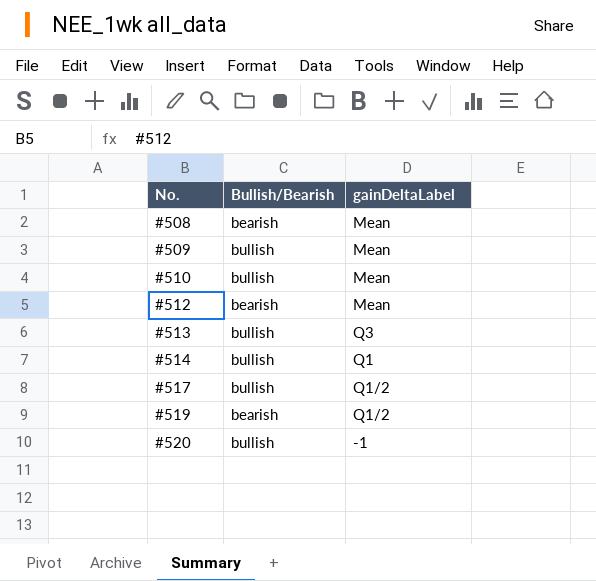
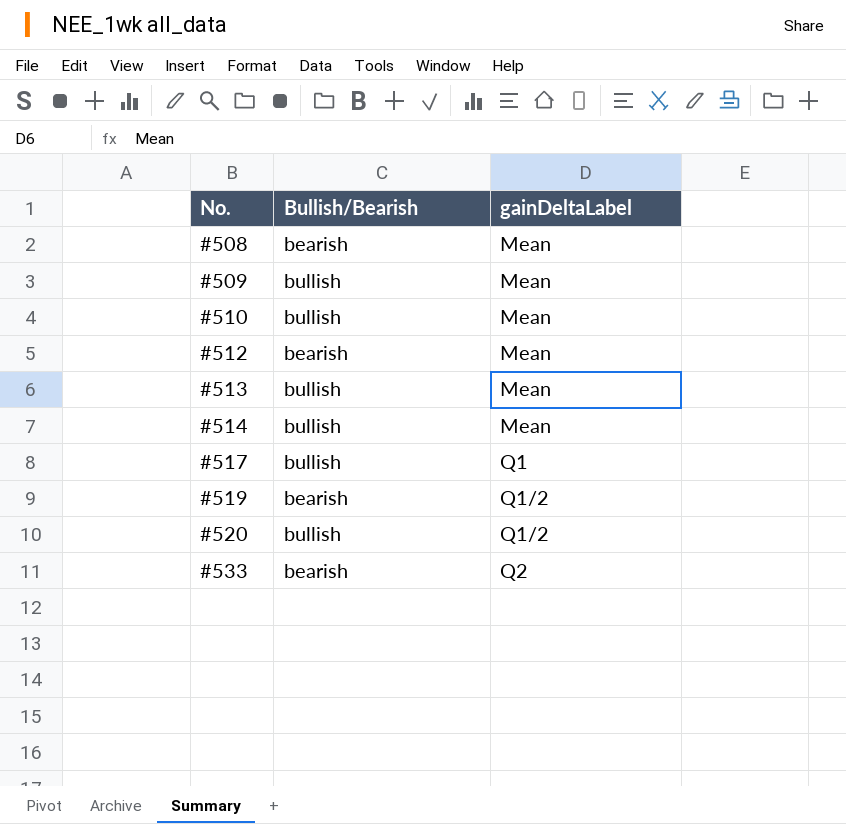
#513 | gainDeltaLabel: Q3 -> Mean
#514 | gainDeltaLabel: Q1 -> Mean
#517 | gainDeltaLabel: Q1/2 -> Q1
#520 | gainDeltaLabel: -1 -> Q1/2
row #533: none -> bearish | Q2

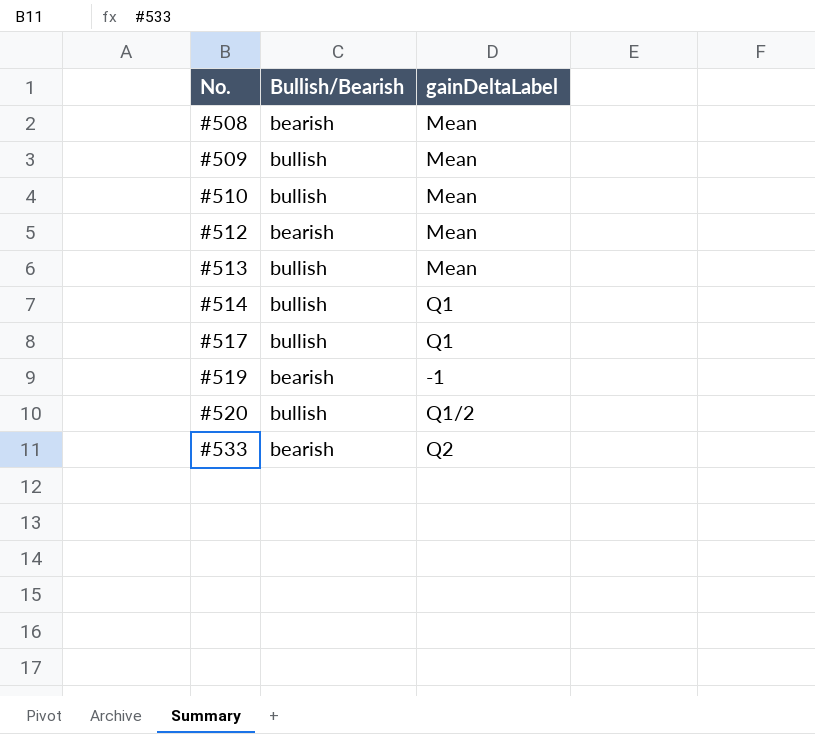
#514 | gainDeltaLabel: Mean -> Q1
#519 | gainDeltaLabel: Q1/2 -> -1

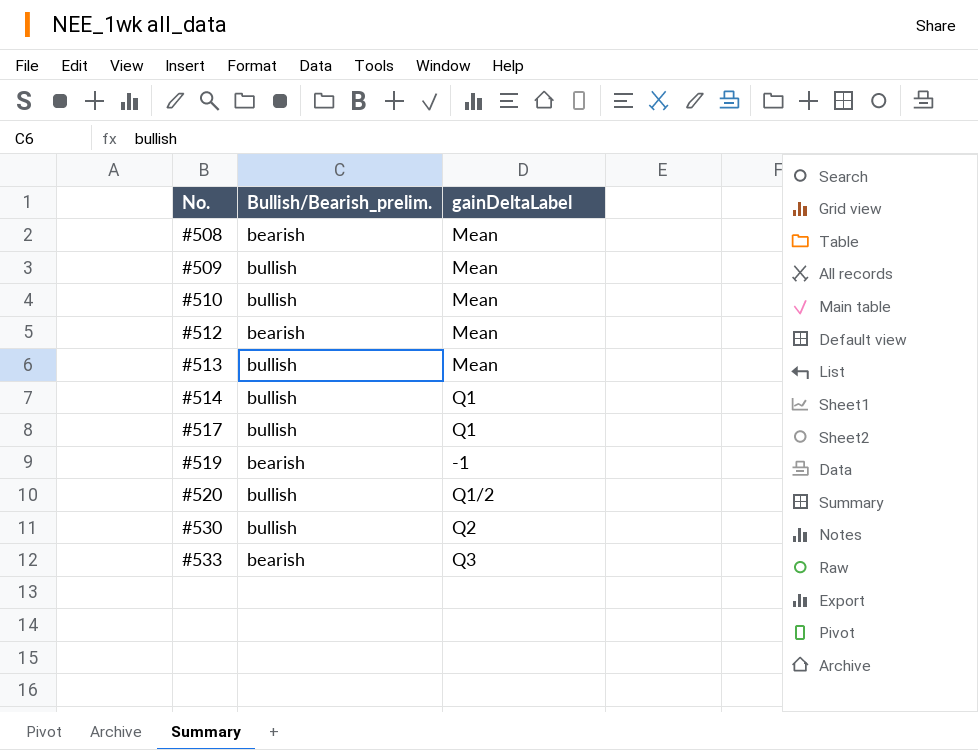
column name: Bullish/Bearish -> Bullish/Bearish_prelim.
row #530: none -> bullish | Q2
#533 | gainDeltaLabel: Q2 -> Q3

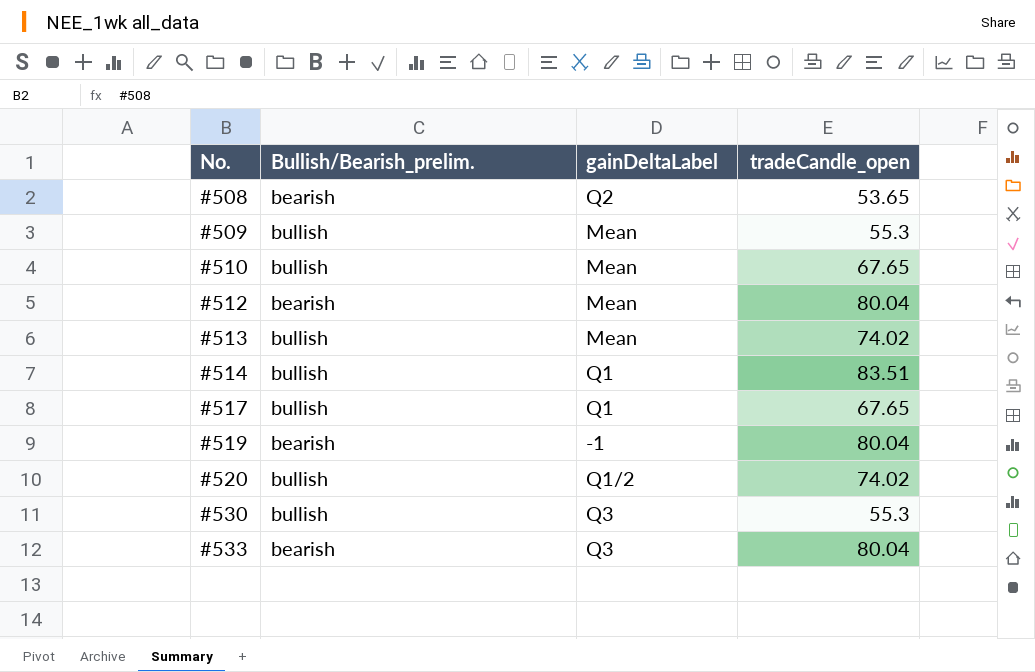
column tradeCandle_open | position: none -> 4
#508 | gainDeltaLabel: Mean -> Q2
#530 | gainDeltaLabel: Q2 -> Q3

